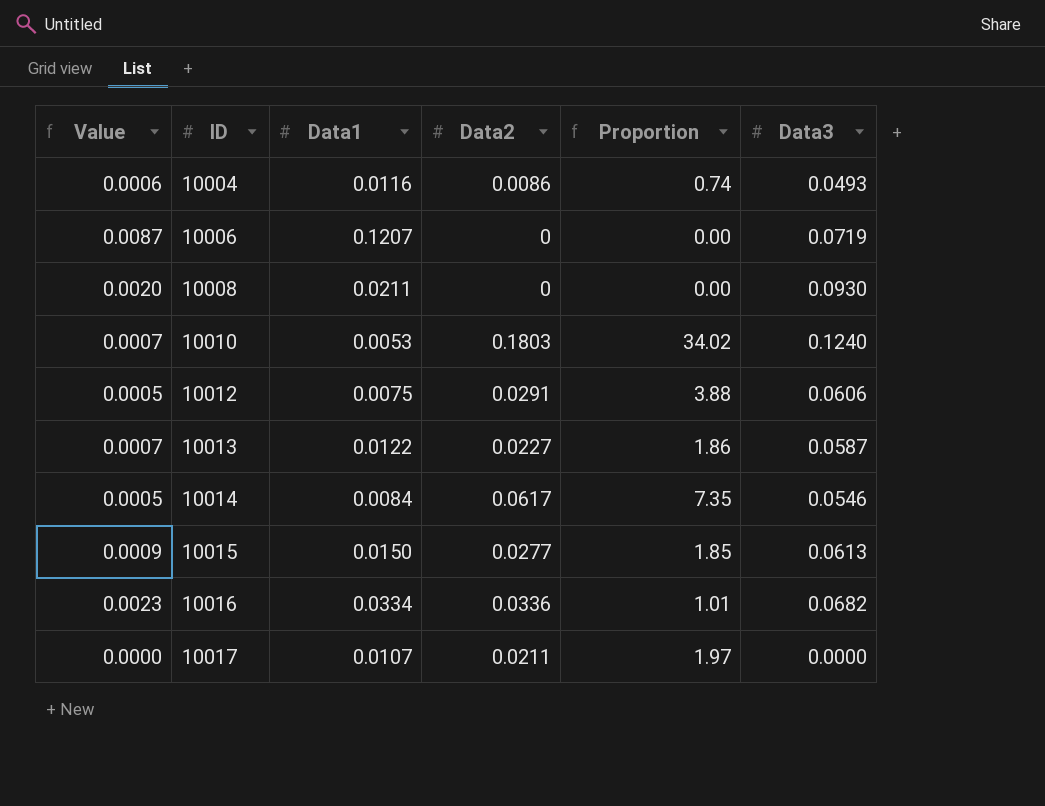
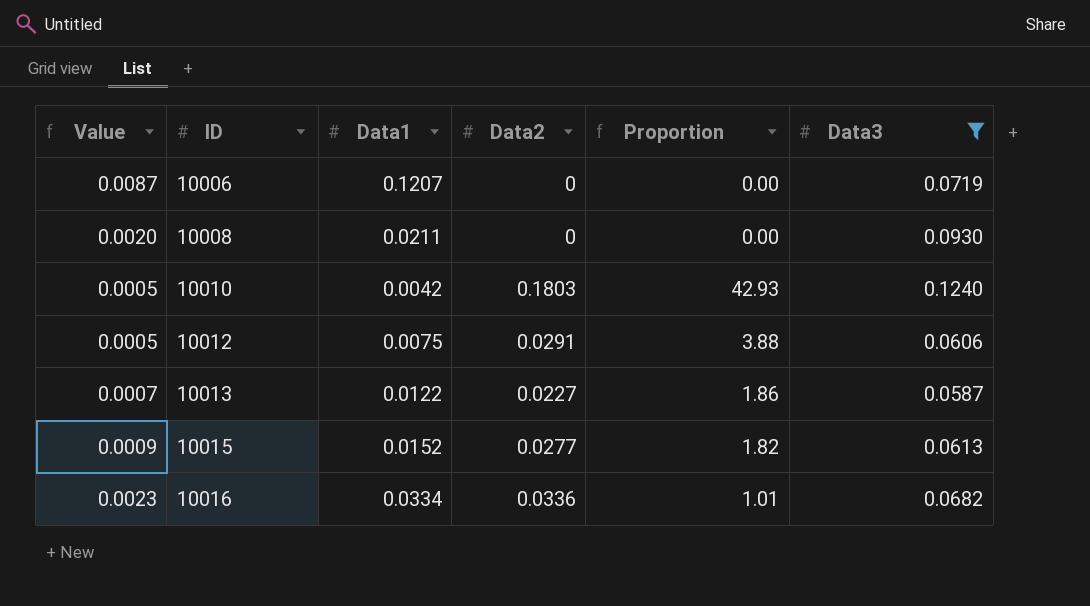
filter: none -> Data3 >= 0.0587
10010 | Value: 0.0007 -> 0.0005
10010 | Data1: 0.0053 -> 0.0042
10010 | Proportion: 34.02 -> 42.93
10015 | Data1: 0.0150 -> 0.0152
10015 | Proportion: 1.85 -> 1.82

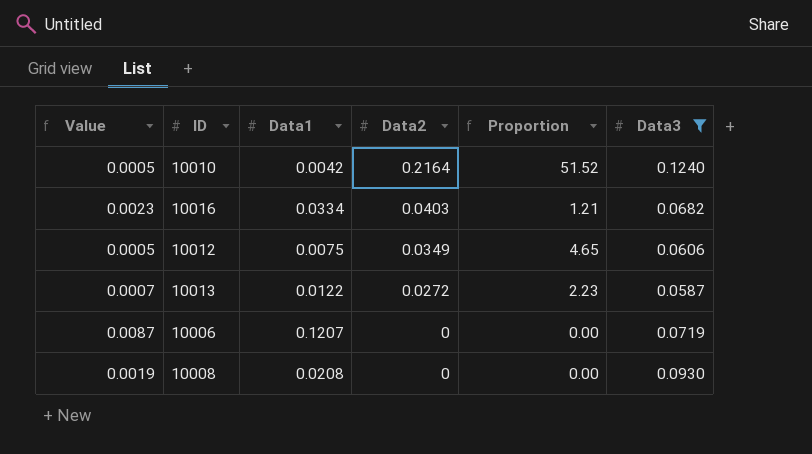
row order: ID ascending -> Data2 descending
row 10015: 0.0009 | 0.0152 | 0.0277 | 1.82 | 0.0613 -> none
10010 | Data2: 0.1803 -> 0.2164
10010 | Proportion: 42.93 -> 51.52
10016 | Data2: 0.0336 -> 0.0403
10016 | Proportion: 1.01 -> 1.21
10012 | Data2: 0.0291 -> 0.0349
10012 | Proportion: 3.88 -> 4.65
10013 | Data2: 0.0227 -> 0.0272
10013 | Proportion: 1.86 -> 2.23
10008 | Value: 0.0020 -> 0.0019
10008 | Data1: 0.0211 -> 0.0208

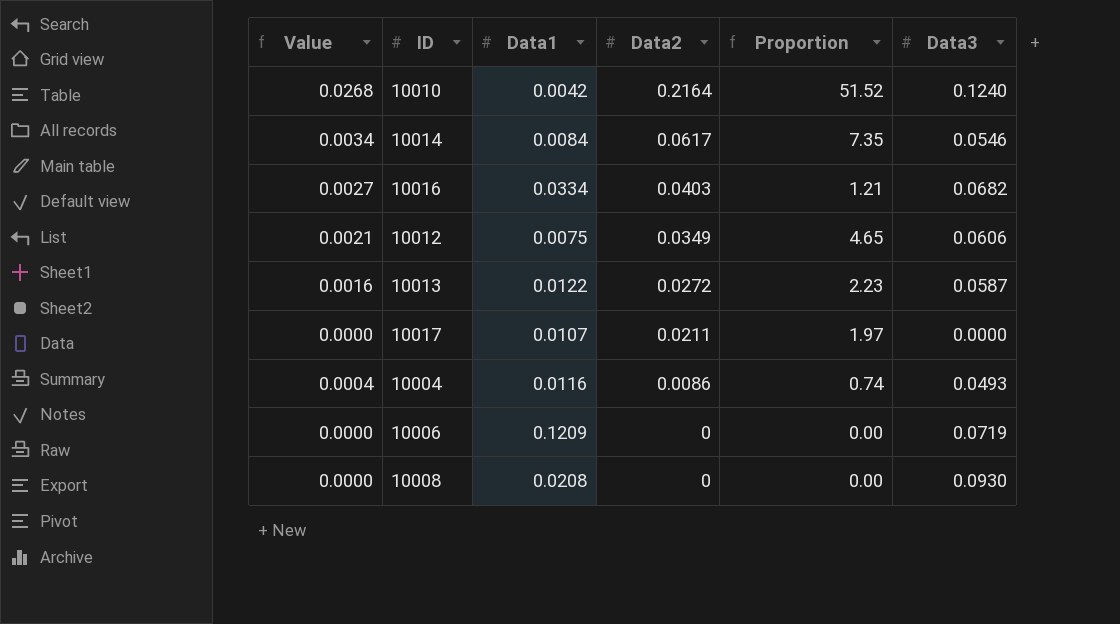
filter: Data3 >= 0.0587 -> none
column Value | formula: [Data1] * [Data3] -> [Data2] * [Data3]
10006 | Data1: 0.1207 -> 0.1209

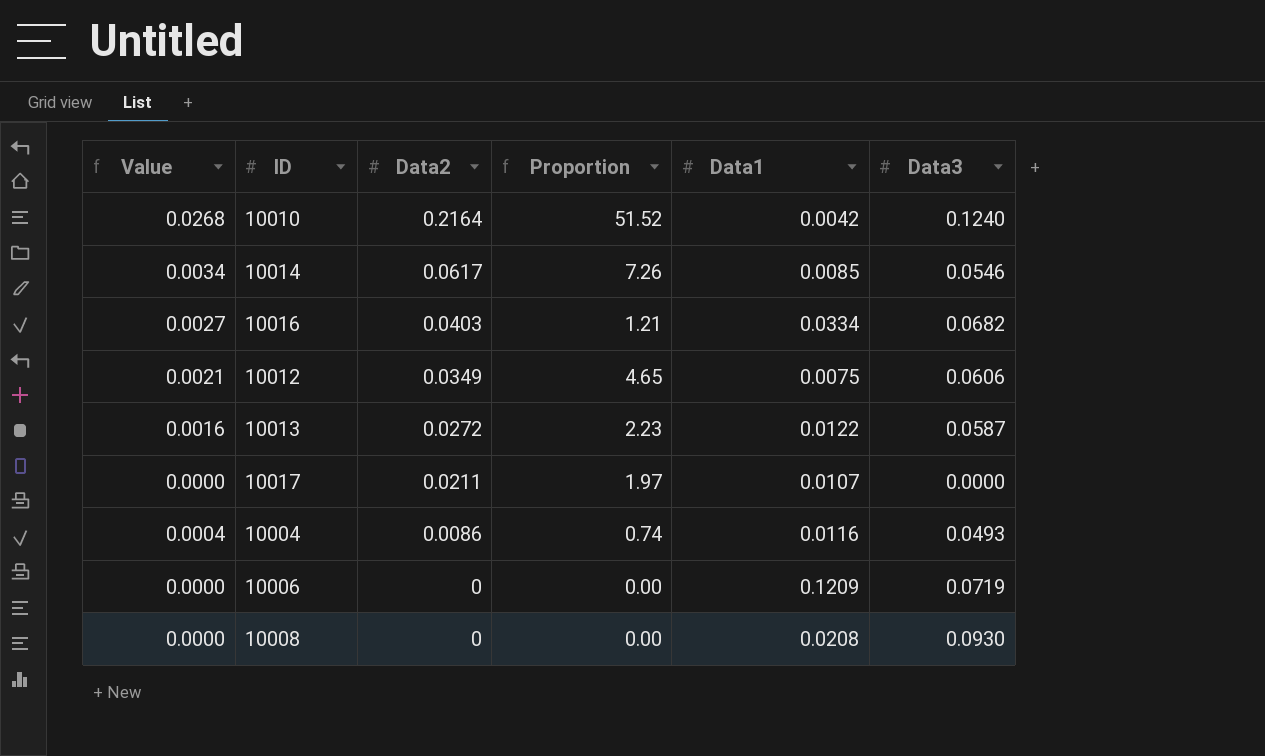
column Data1 | position: 3 -> 5
10014 | Proportion: 7.35 -> 7.26
10014 | Data1: 0.0084 -> 0.0085

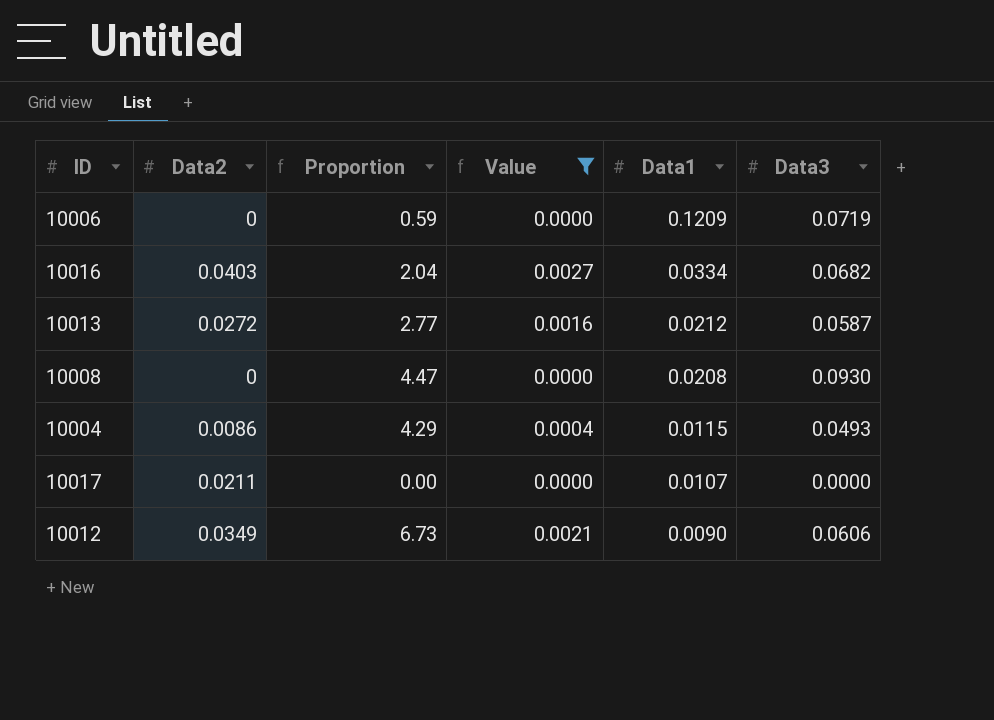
filter: none -> Value <= 0.0027
row order: Data2 descending -> Data1 descending
column Proportion | formula: [Data2] / [Data1] -> [Data3] / [Data1]
column Value | position: 1 -> 4
10013 | Data1: 0.0122 -> 0.0212
10004 | Data1: 0.0116 -> 0.0115
10012 | Data1: 0.0075 -> 0.0090

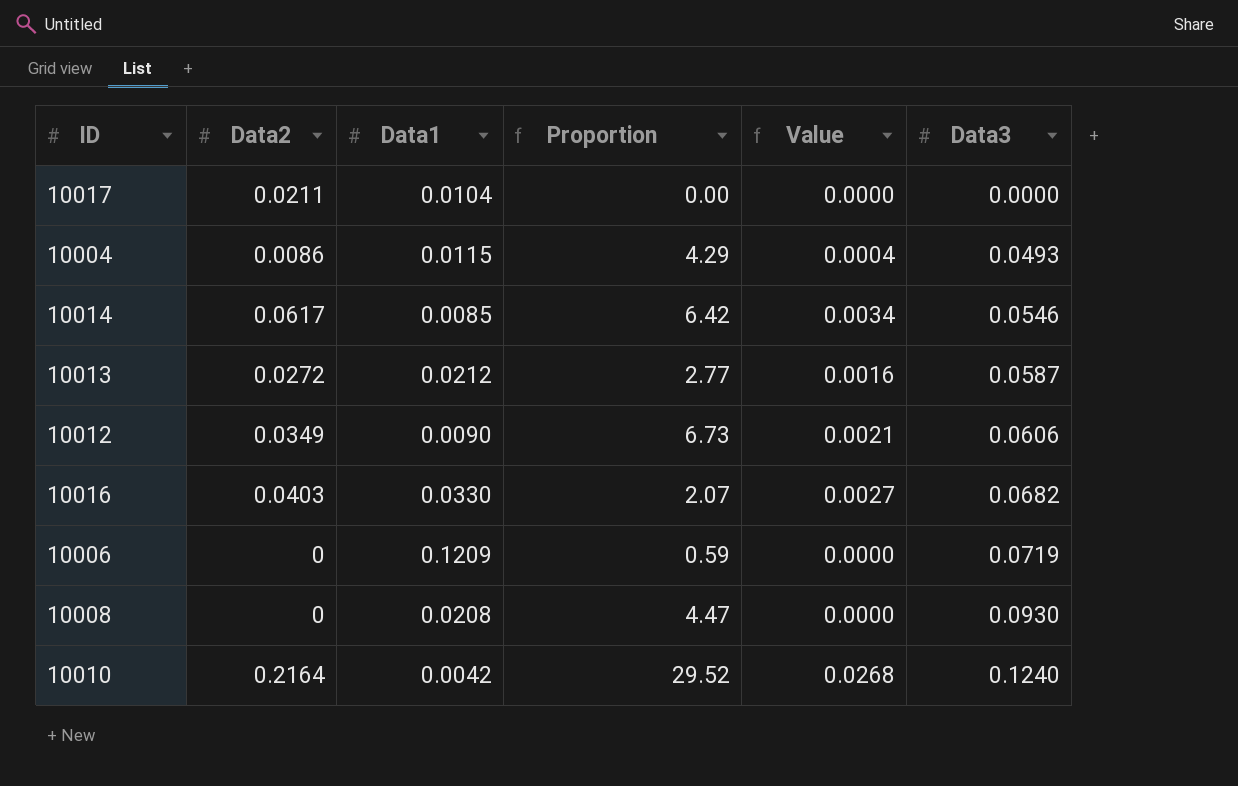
filter: Value <= 0.0027 -> none
row order: Data1 descending -> Data3 ascending
column Data1 | position: 5 -> 3
10017 | Data1: 0.0107 -> 0.0104
10016 | Data1: 0.0334 -> 0.0330
10016 | Proportion: 2.04 -> 2.07

